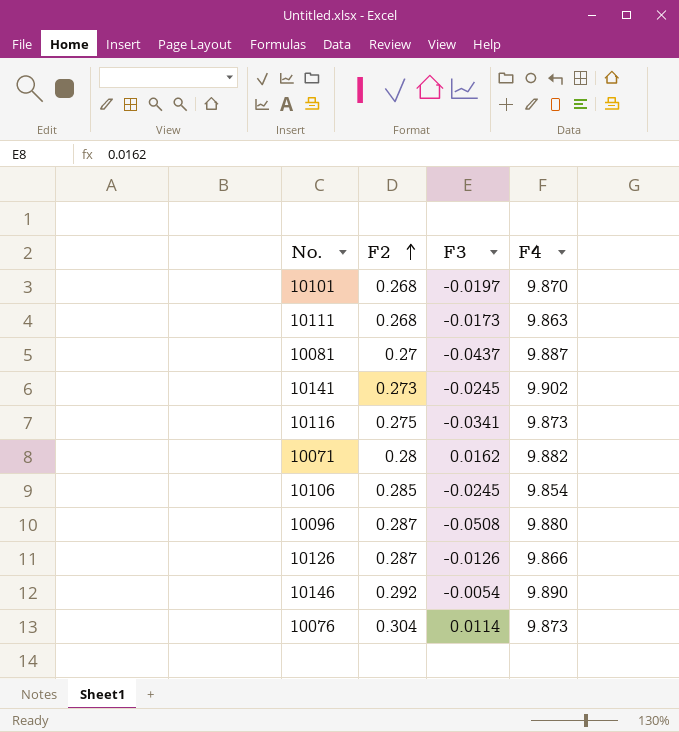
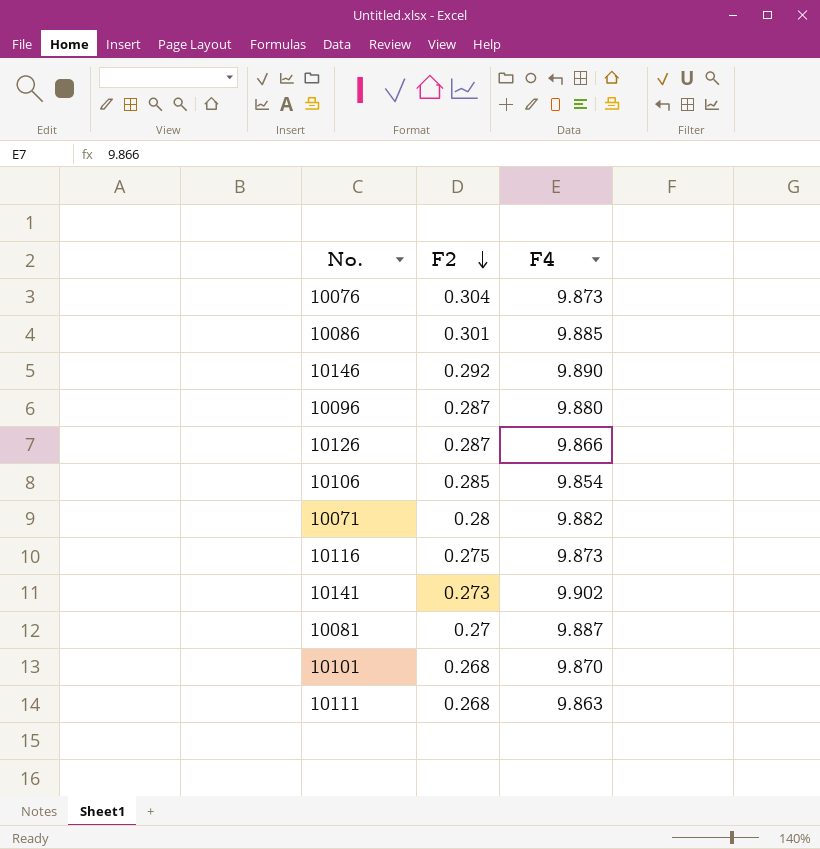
row order: F2 ascending -> F2 descending
column F3 | position: 3 -> none
row 10086: none -> 0.301 | 9.885

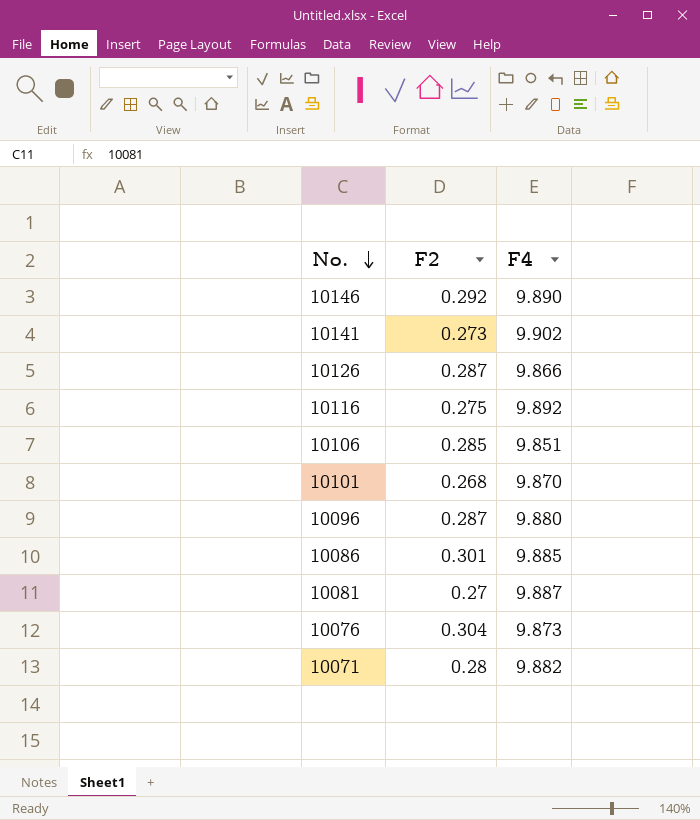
row order: F2 descending -> No. descending
row 10111: 0.268 | 9.863 -> none
10116 | F4: 9.873 -> 9.892
10106 | F4: 9.854 -> 9.851

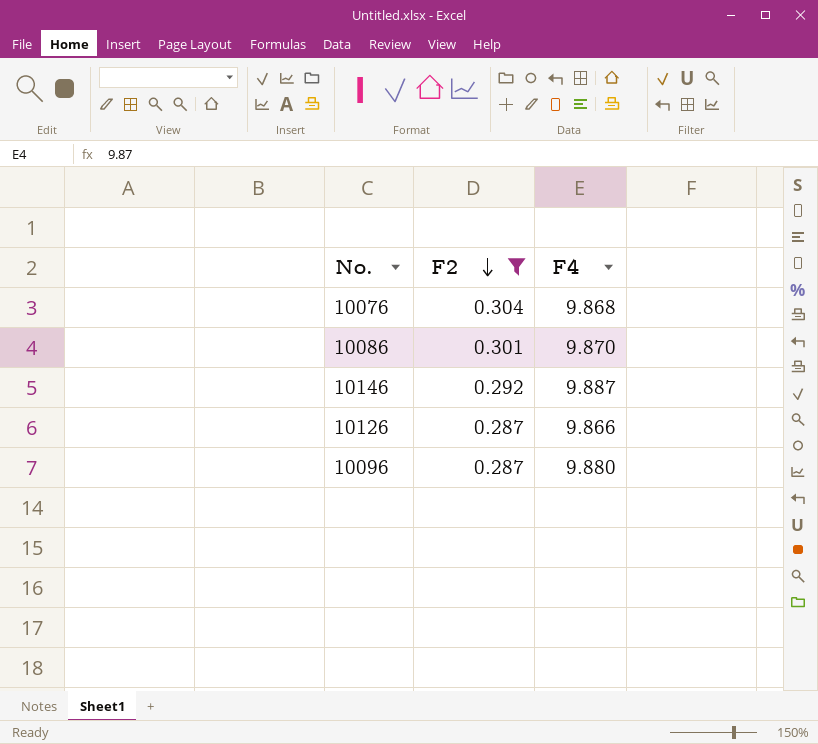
filter: none -> F2 >= 0.287
row order: No. descending -> F2 descending
10076 | F4: 9.873 -> 9.868
10086 | F4: 9.885 -> 9.870
10146 | F4: 9.890 -> 9.887

